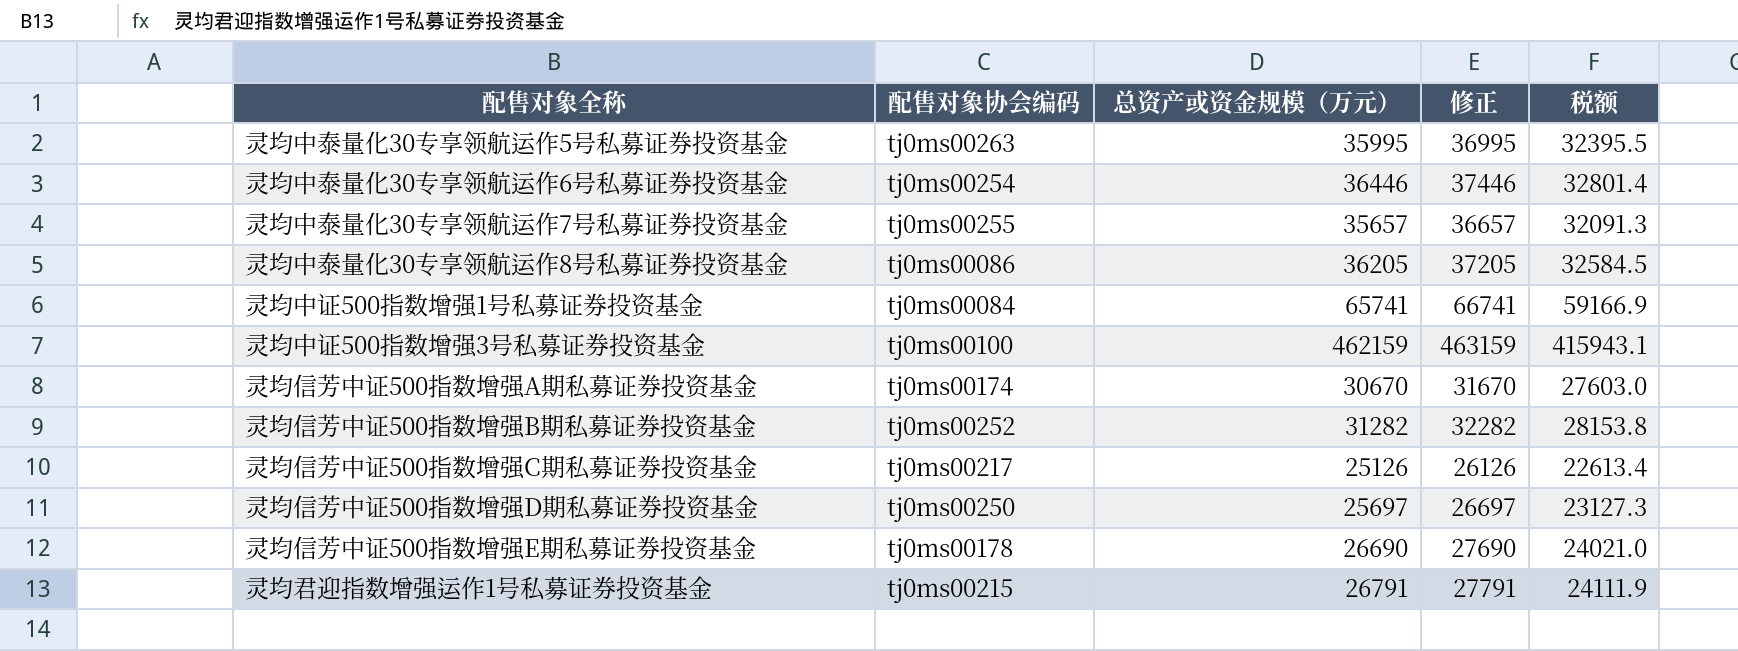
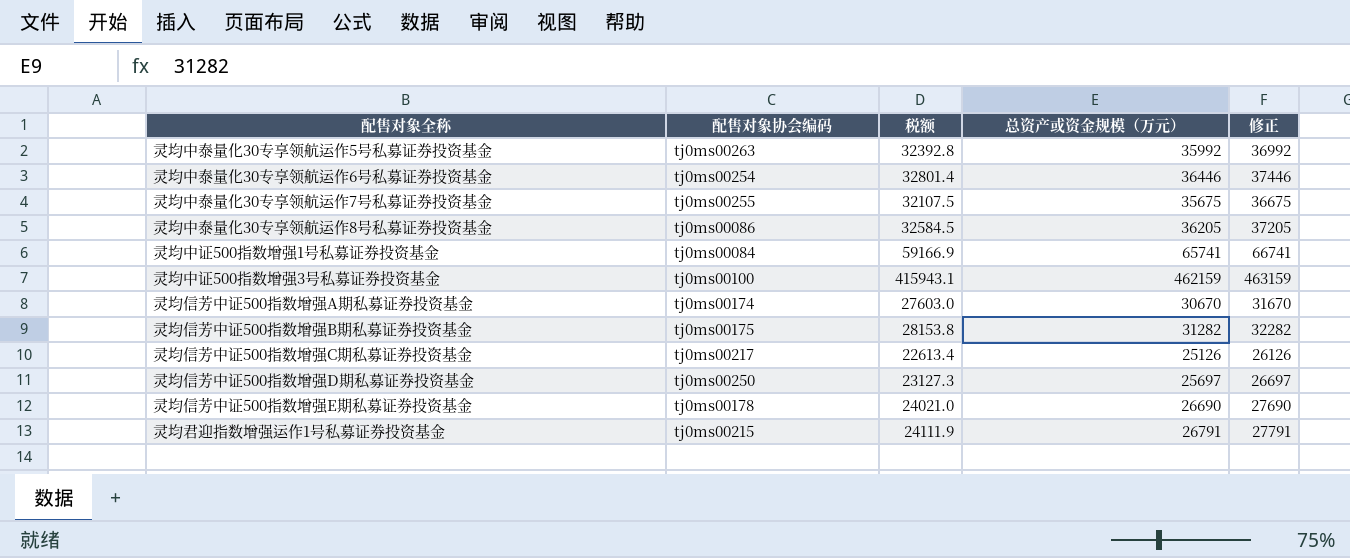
column 税额 | position: 5 -> 3
灵均中泰量化30专享领航运作5号私募证券投资基金 | 税额: 32395.5 -> 32392.8
灵均中泰量化30专享领航运作5号私募证券投资基金 | 总资产或资金规模（万元）: 35995 -> 35992
灵均中泰量化30专享领航运作5号私募证券投资基金 | 修正: 36995 -> 36992
灵均中泰量化30专享领航运作7号私募证券投资基金 | 税额: 32091.3 -> 32107.5
灵均中泰量化30专享领航运作7号私募证券投资基金 | 总资产或资金规模（万元）: 35657 -> 35675
灵均中泰量化30专享领航运作7号私募证券投资基金 | 修正: 36657 -> 36675
灵均信芳中证500指数增强B期私募证券投资基金 | 配售对象协会编码: tj0ms00252 -> tj0ms00175

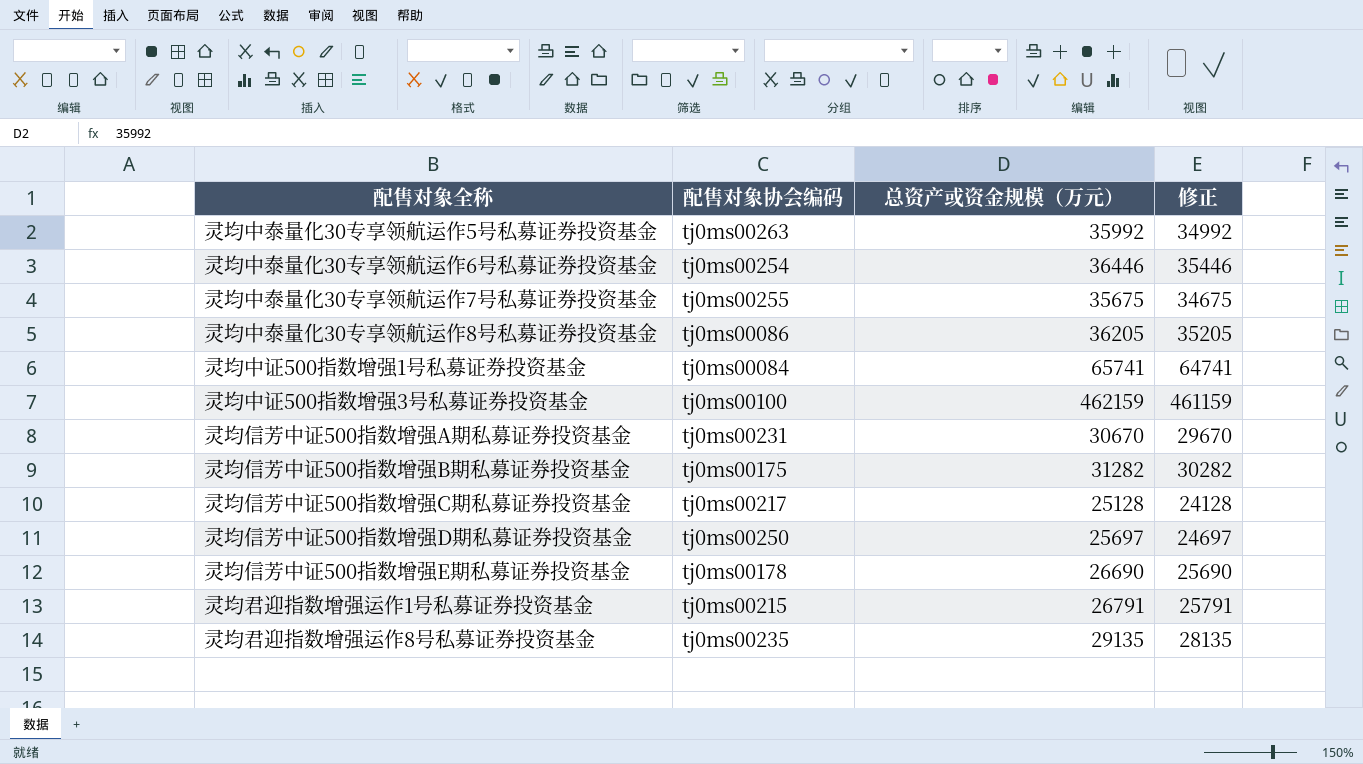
column 税额 | formula: [总资产或资金规模（万元）] * 0.9 -> none
column 修正 | formula: [总资产或资金规模（万元）] + 1000 -> [总资产或资金规模（万元）] - 1000
灵均信芳中证500指数增强A期私募证券投资基金 | 配售对象协会编码: tj0ms00174 -> tj0ms00231
灵均信芳中证500指数增强C期私募证券投资基金 | 总资产或资金规模（万元）: 25126 -> 25128
row 灵均君迎指数增强运作8号私募证券投资基金: none -> tj0ms00235 | 29135 | 28135

